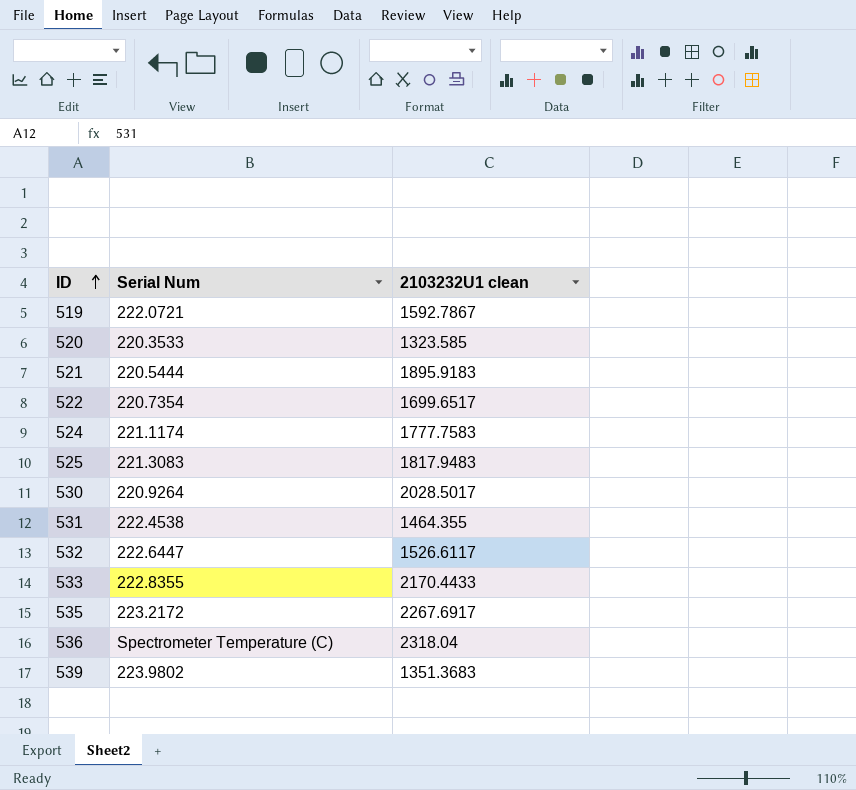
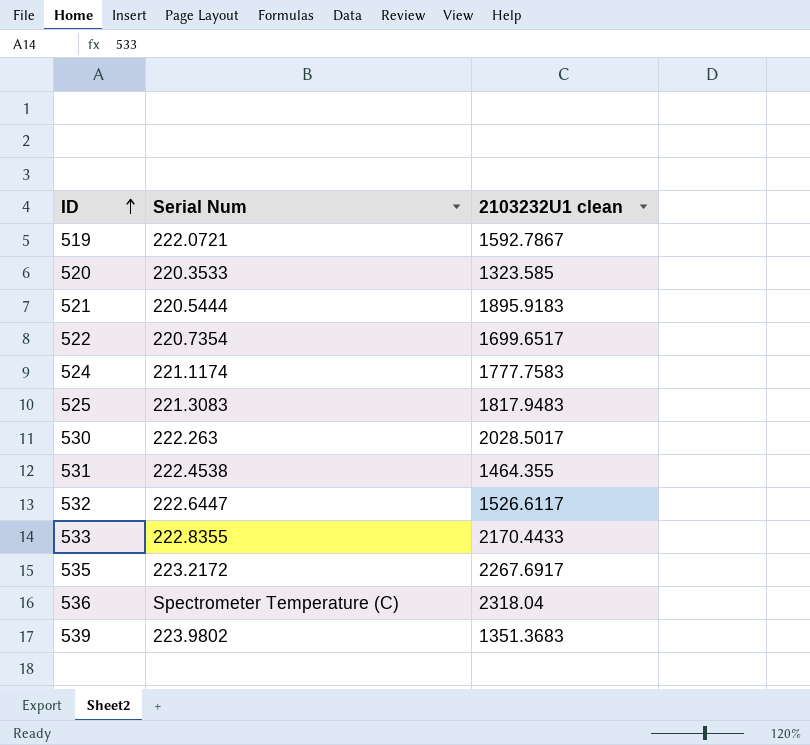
530 | Serial Num: 220.9264 -> 222.263

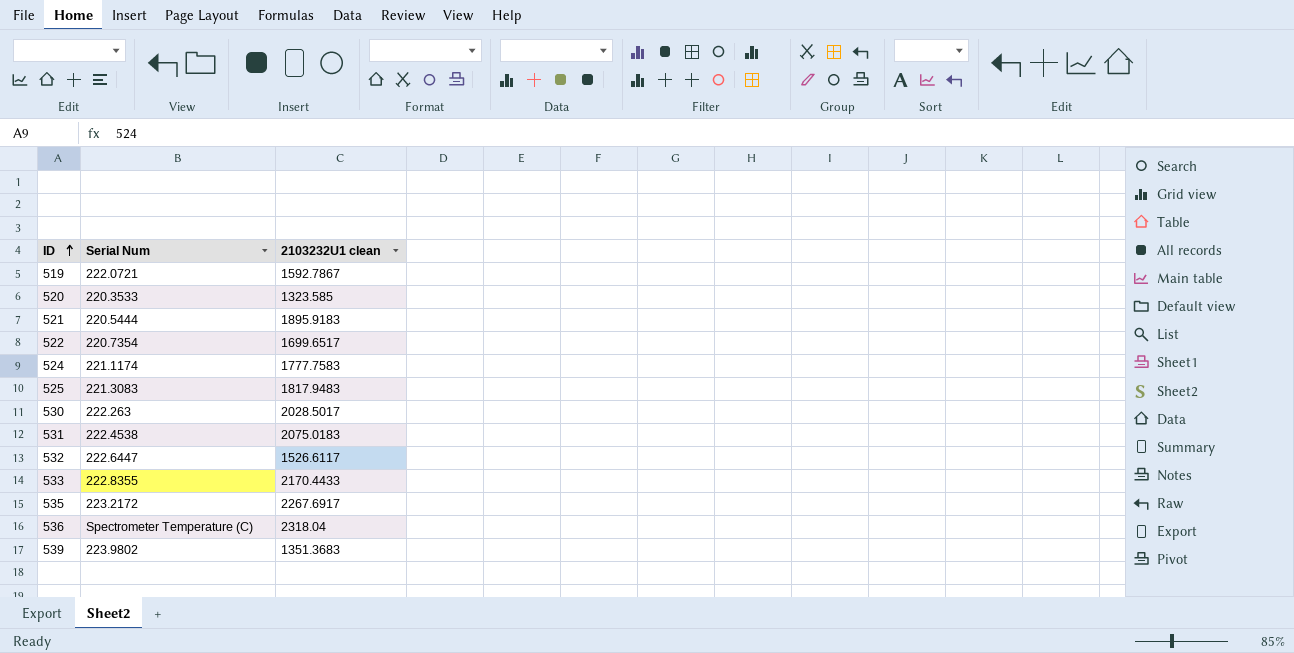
531 | 2103232U1 clean: 1464.355 -> 2075.0183

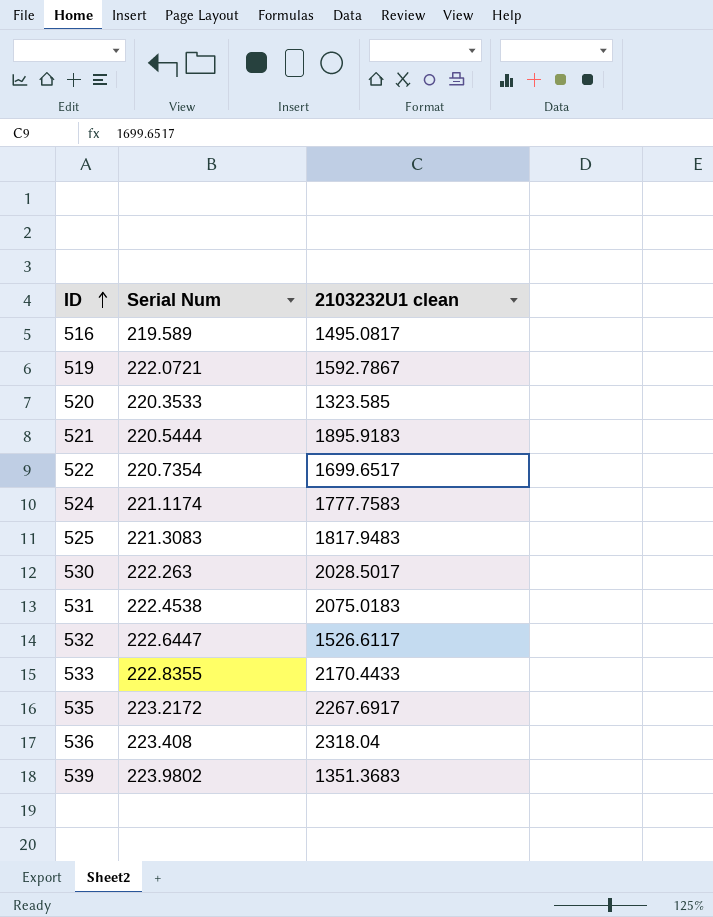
row 516: none -> 219.589 | 1495.0817
536 | Serial Num: Spectrometer Temperature (C) -> 223.408

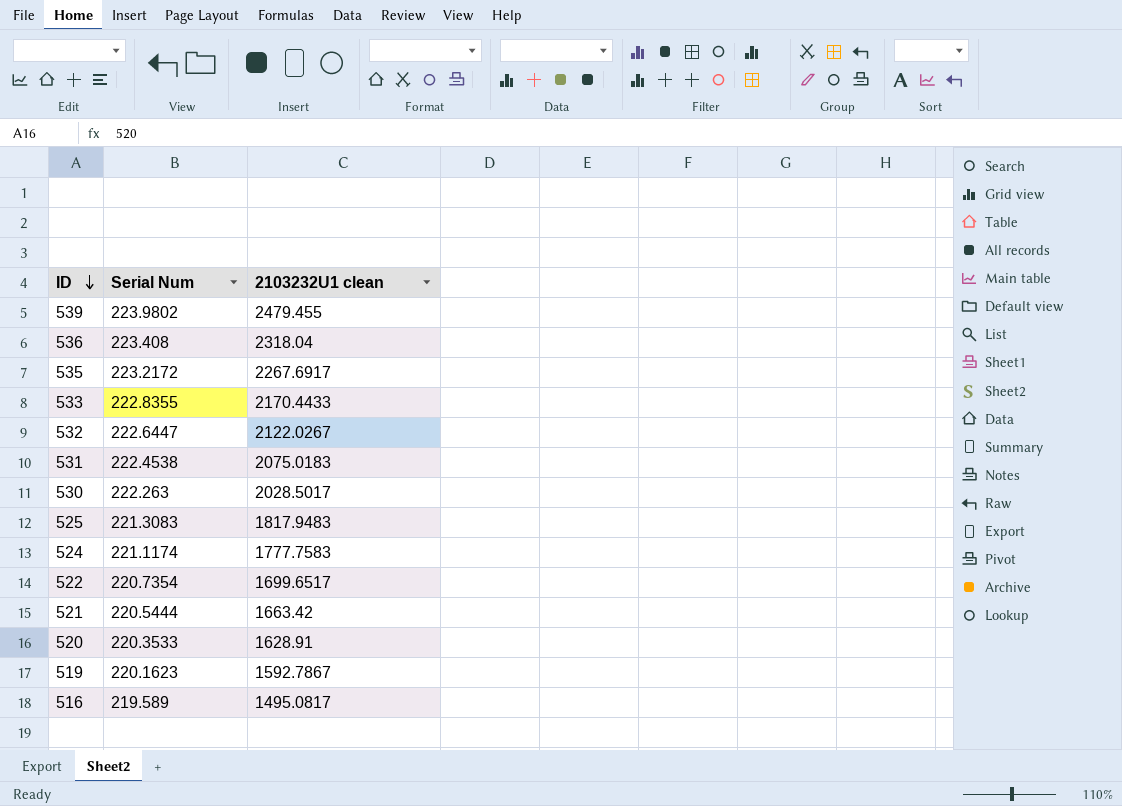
row order: ID ascending -> ID descending
539 | 2103232U1 clean: 1351.3683 -> 2479.455
532 | 2103232U1 clean: 1526.6117 -> 2122.0267
521 | 2103232U1 clean: 1895.9183 -> 1663.42
520 | 2103232U1 clean: 1323.585 -> 1628.91
519 | Serial Num: 222.0721 -> 220.1623

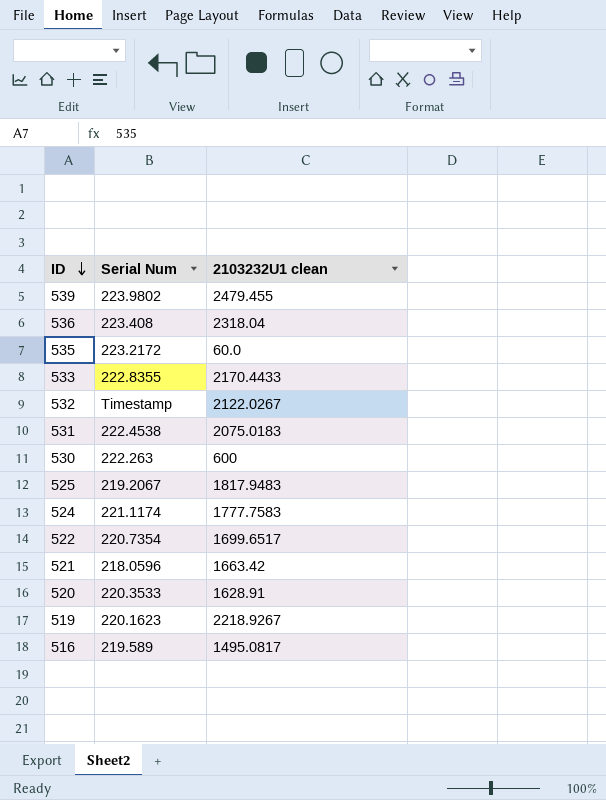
535 | 2103232U1 clean: 2267.6917 -> 60.0
532 | Serial Num: 222.6447 -> Timestamp
530 | 2103232U1 clean: 2028.5017 -> 600
525 | Serial Num: 221.3083 -> 219.2067
521 | Serial Num: 220.5444 -> 218.0596
519 | 2103232U1 clean: 1592.7867 -> 2218.9267

